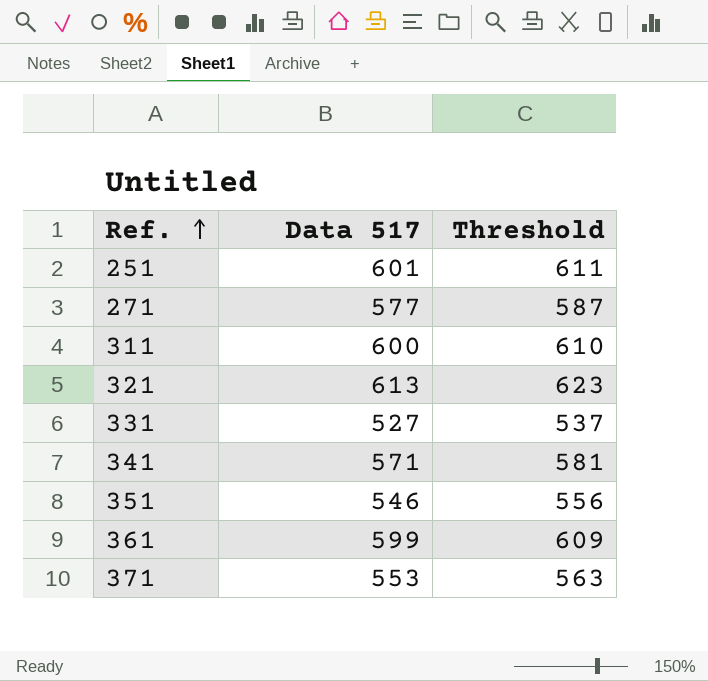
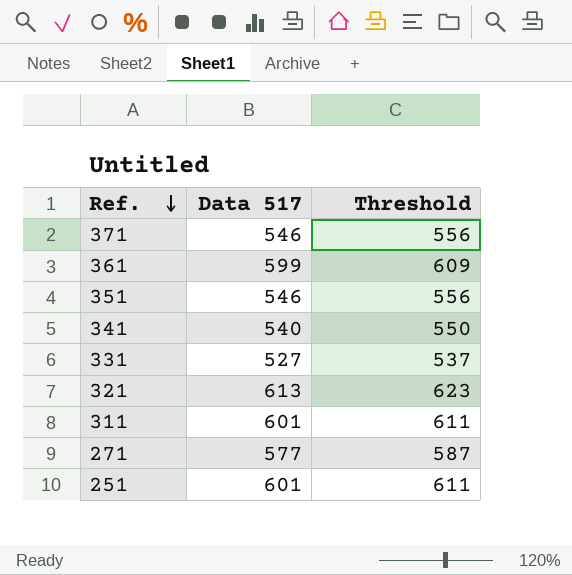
row order: Ref. ascending -> Ref. descending
371 | Data 517: 553 -> 546
371 | Threshold: 563 -> 556
341 | Data 517: 571 -> 540
341 | Threshold: 581 -> 550
311 | Data 517: 600 -> 601
311 | Threshold: 610 -> 611

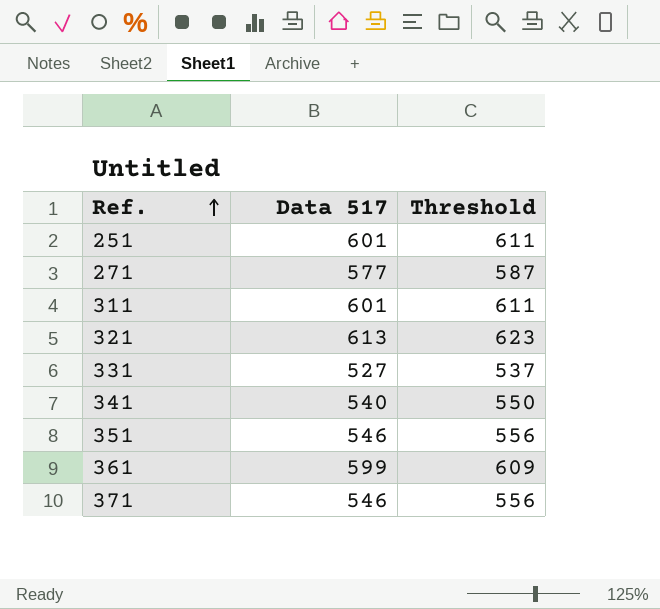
row order: Ref. descending -> Ref. ascending

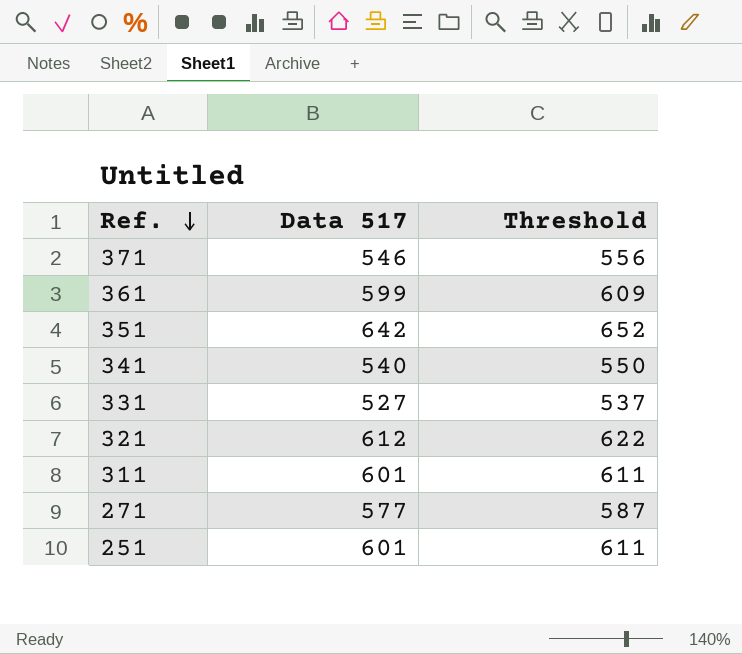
row order: Ref. ascending -> Ref. descending
351 | Data 517: 546 -> 642
351 | Threshold: 556 -> 652
321 | Data 517: 613 -> 612
321 | Threshold: 623 -> 622

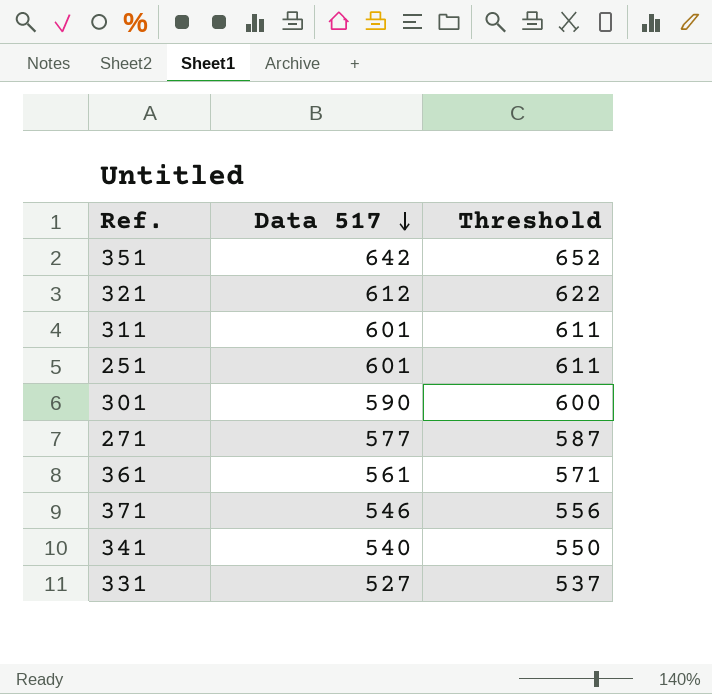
row order: Ref. descending -> Data 517 descending
row 301: none -> 590 | 600
361 | Data 517: 599 -> 561
361 | Threshold: 609 -> 571

